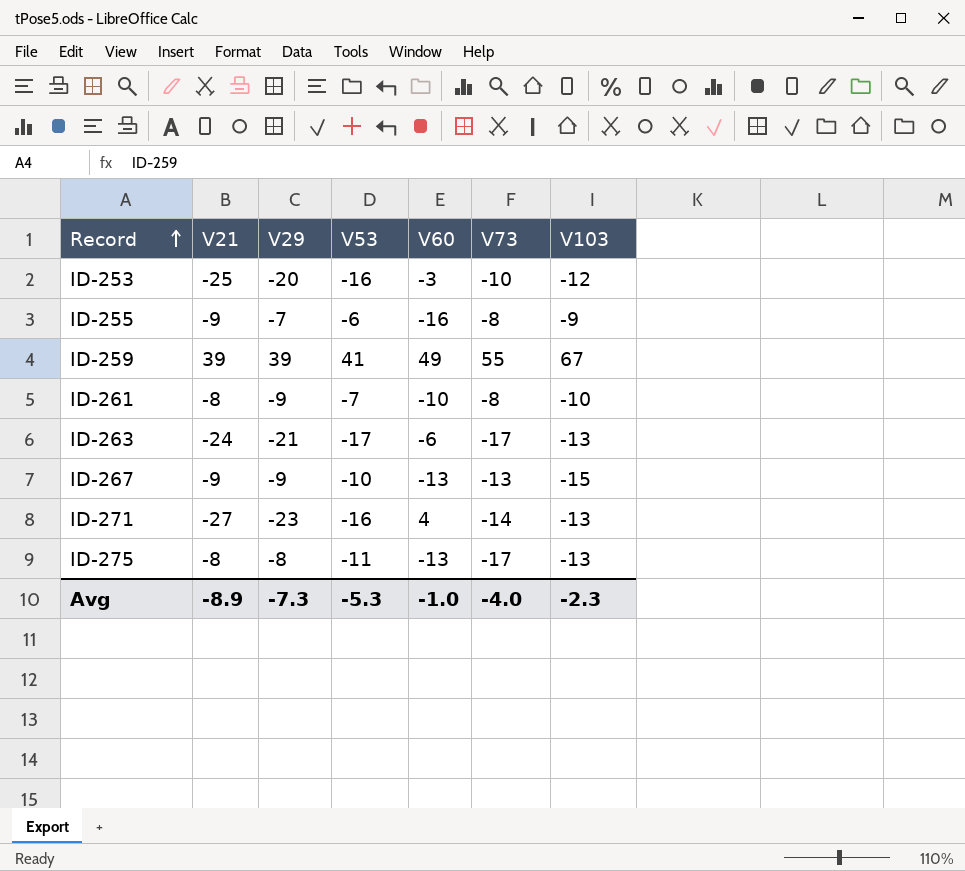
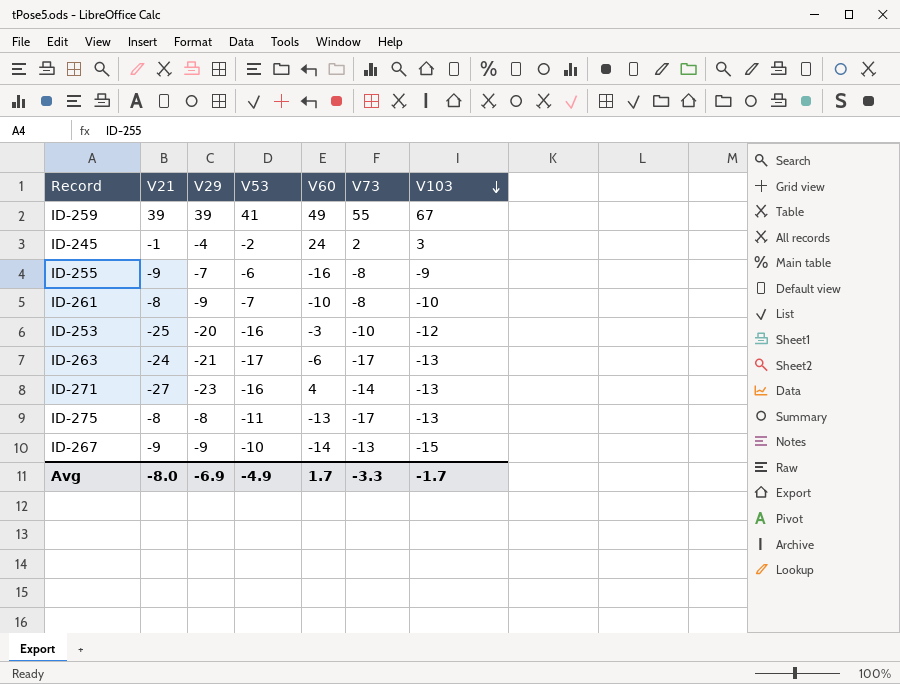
row order: Record ascending -> V103 descending
row ID-245: none -> -1 | -4 | -2 | 24 | 2 | 3
ID-267 | V60: -13 -> -14
Avg | V21: -8.9 -> -8.0
Avg | V29: -7.3 -> -6.9
Avg | V53: -5.3 -> -4.9
Avg | V60: -1.0 -> 1.7
Avg | V73: -4.0 -> -3.3
Avg | V103: -2.3 -> -1.7

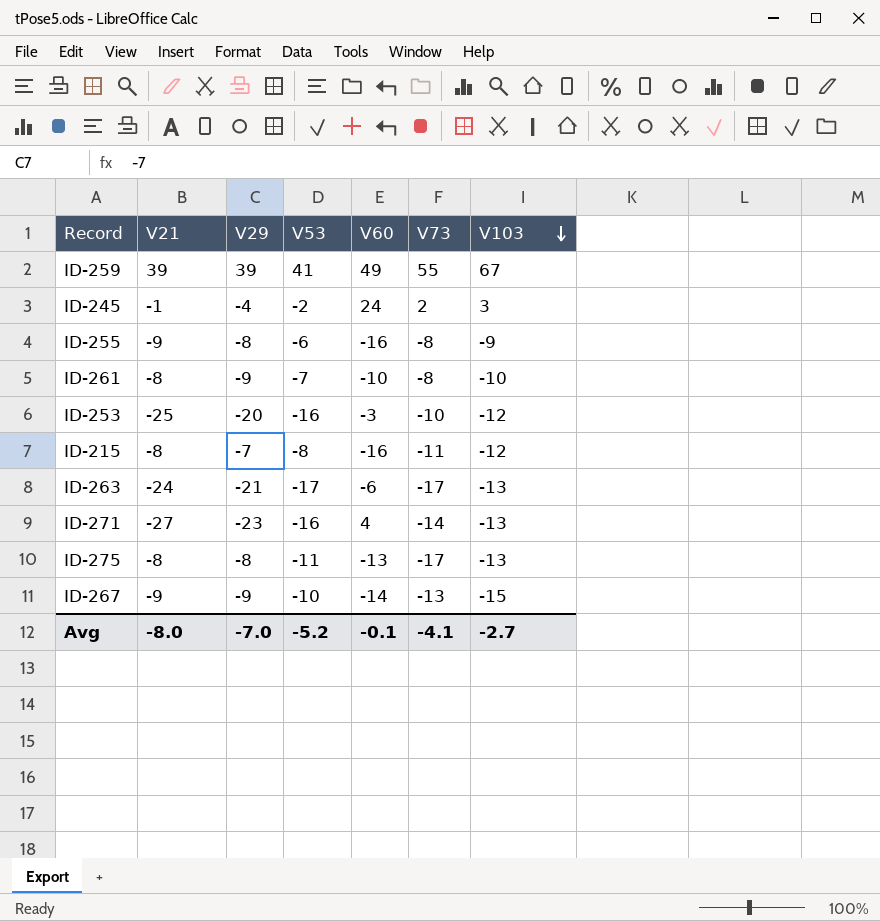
ID-255 | V29: -7 -> -8
row ID-215: none -> -8 | -7 | -8 | -16 | -11 | -12
Avg | V29: -6.9 -> -7.0
Avg | V53: -4.9 -> -5.2
Avg | V60: 1.7 -> -0.1
Avg | V73: -3.3 -> -4.1
Avg | V103: -1.7 -> -2.7

